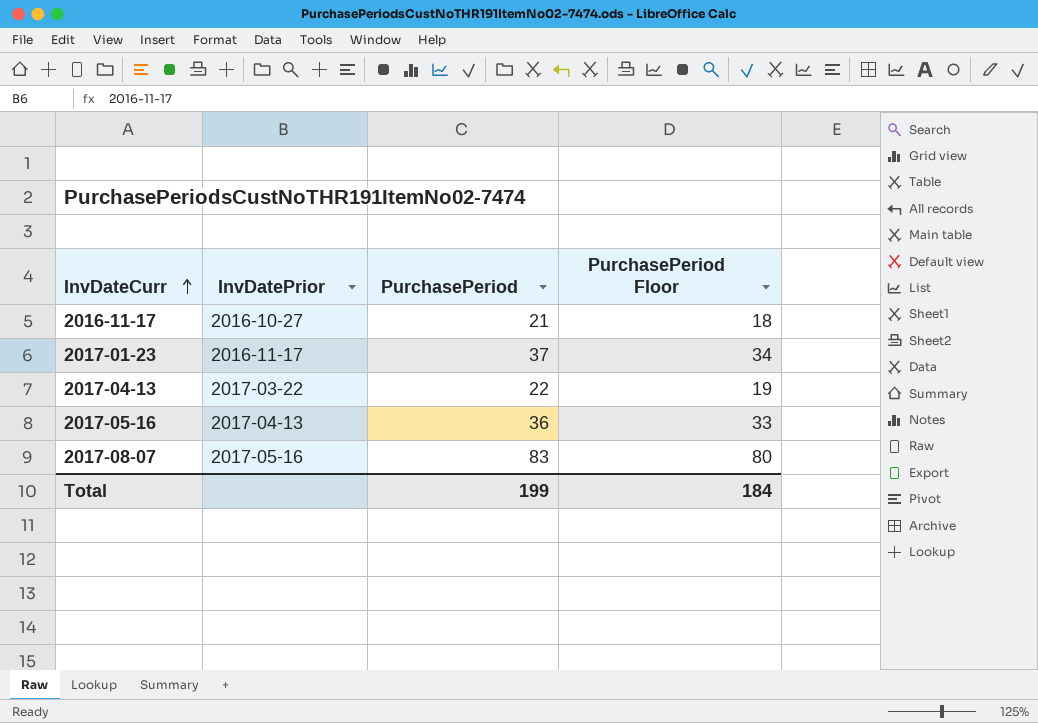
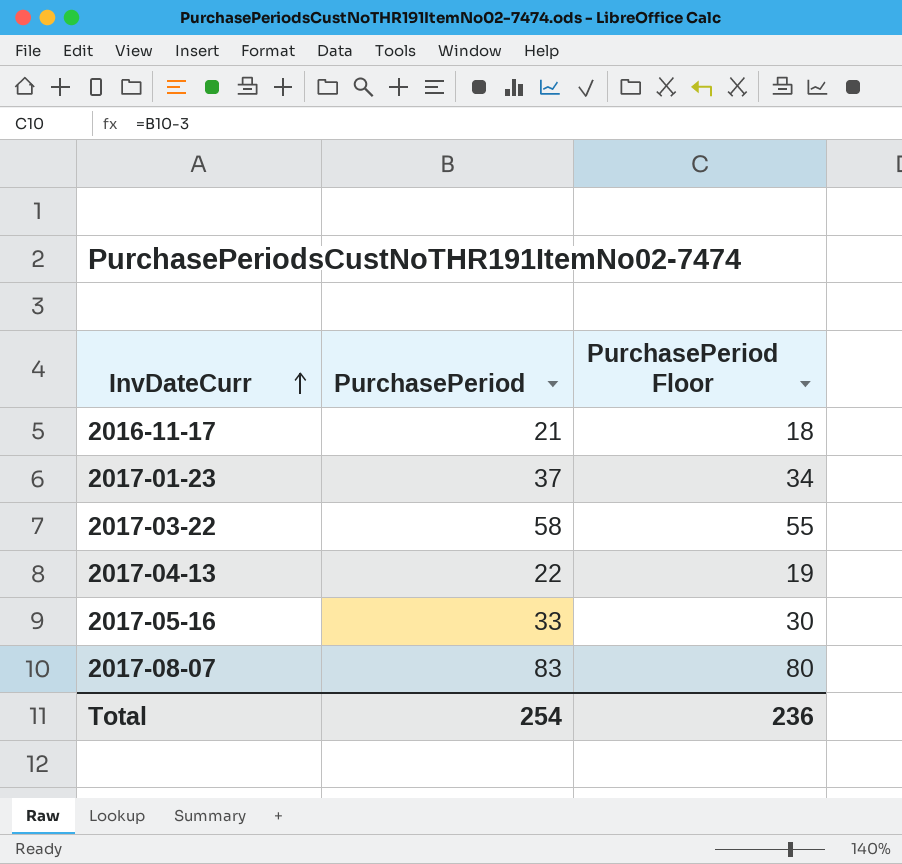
column InvDatePrior | position: 2 -> none
row 2017-03-22: none -> 58 | 55
2017-05-16 | PurchasePeriod: 36 -> 33
2017-05-16 | PurchasePeriod Floor: 33 -> 30
Total | PurchasePeriod: 199 -> 254
Total | PurchasePeriod Floor: 184 -> 236

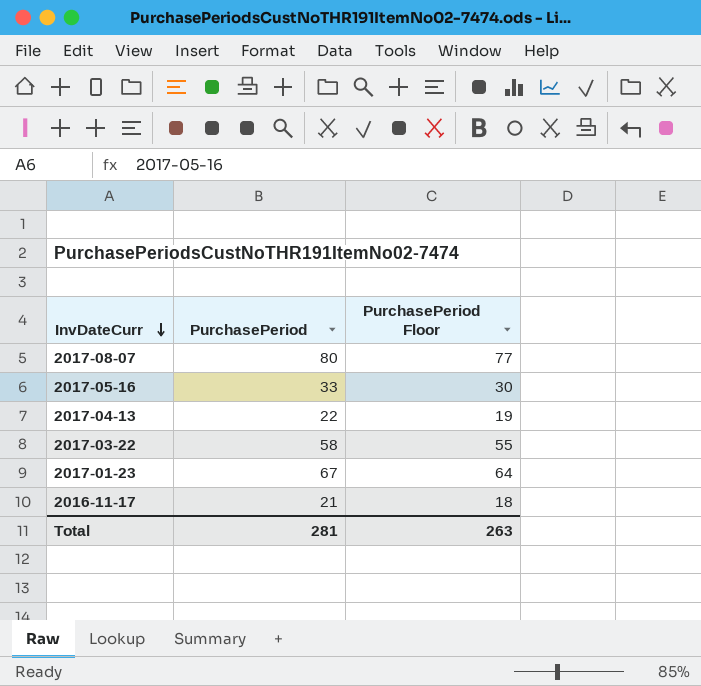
row order: InvDateCurr ascending -> InvDateCurr descending
2017-08-07 | PurchasePeriod: 83 -> 80
2017-08-07 | PurchasePeriod Floor: 80 -> 77
2017-01-23 | PurchasePeriod: 37 -> 67
2017-01-23 | PurchasePeriod Floor: 34 -> 64
Total | PurchasePeriod: 254 -> 281
Total | PurchasePeriod Floor: 236 -> 263

